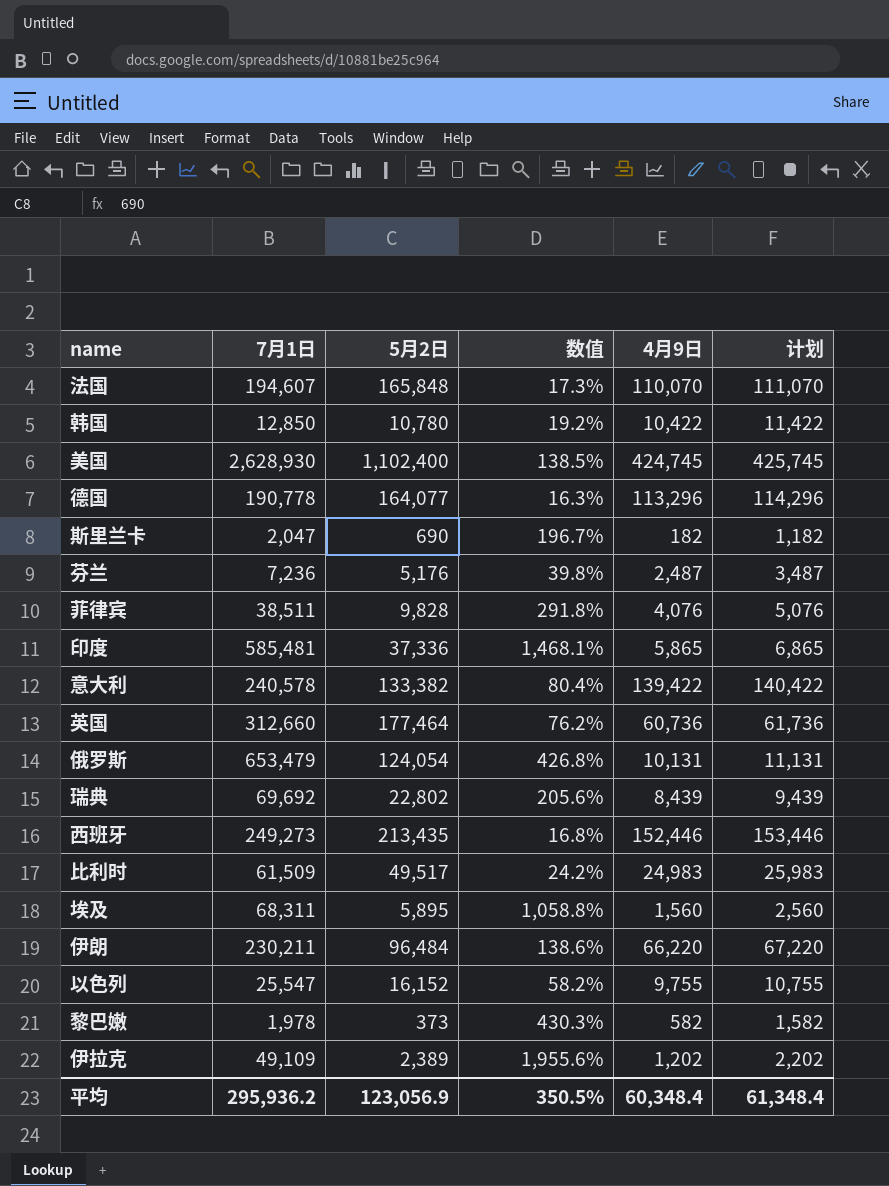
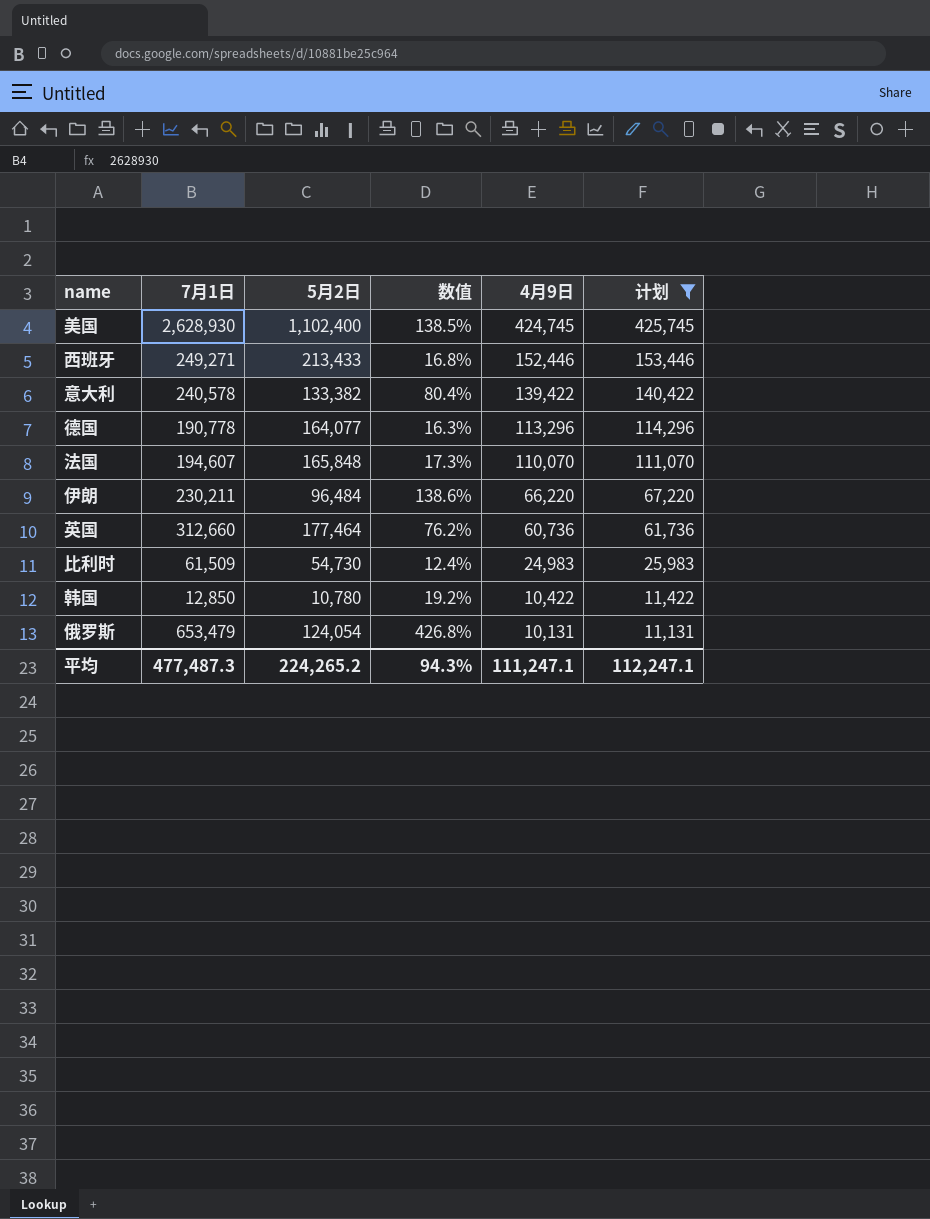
filter: none -> 计划 >= 11,131
row order: none -> 4月9日 descending
西班牙 | 7月1日: 249,273 -> 249,271
西班牙 | 5月2日: 213,435 -> 213,433
比利时 | 5月2日: 49,517 -> 54,730
比利时 | 数值: 24.2% -> 12.4%
平均 | 7月1日: 295,936.2 -> 477,487.3
平均 | 5月2日: 123,056.9 -> 224,265.2
平均 | 数值: 350.5% -> 94.3%
平均 | 4月9日: 60,348.4 -> 111,247.1
平均 | 计划: 61,348.4 -> 112,247.1

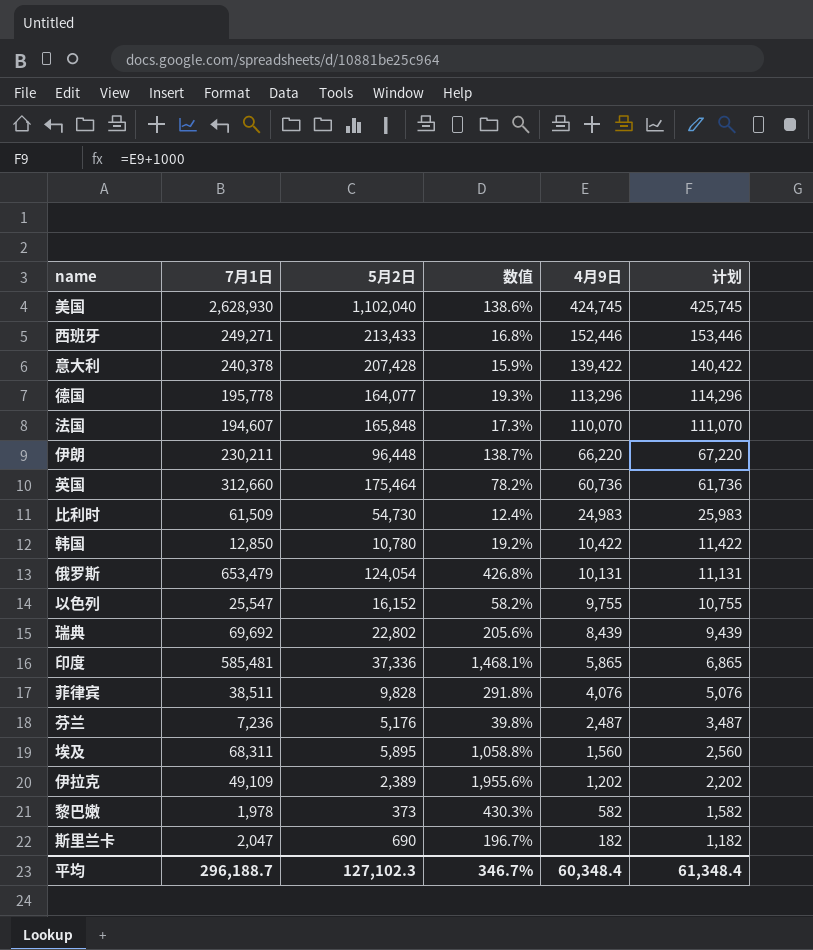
filter: 计划 >= 11,131 -> none
美国 | 5月2日: 1,102,400 -> 1,102,040
美国 | 数值: 138.5% -> 138.6%
意大利 | 7月1日: 240,578 -> 240,378
意大利 | 5月2日: 133,382 -> 207,428
意大利 | 数值: 80.4% -> 15.9%
德国 | 7月1日: 190,778 -> 195,778
德国 | 数值: 16.3% -> 19.3%
伊朗 | 5月2日: 96,484 -> 96,448
伊朗 | 数值: 138.6% -> 138.7%
英国 | 5月2日: 177,464 -> 175,464
英国 | 数值: 76.2% -> 78.2%
平均 | 7月1日: 477,487.3 -> 296,188.7
平均 | 5月2日: 224,265.2 -> 127,102.3
平均 | 数值: 94.3% -> 346.7%
平均 | 4月9日: 111,247.1 -> 60,348.4
平均 | 计划: 112,247.1 -> 61,348.4

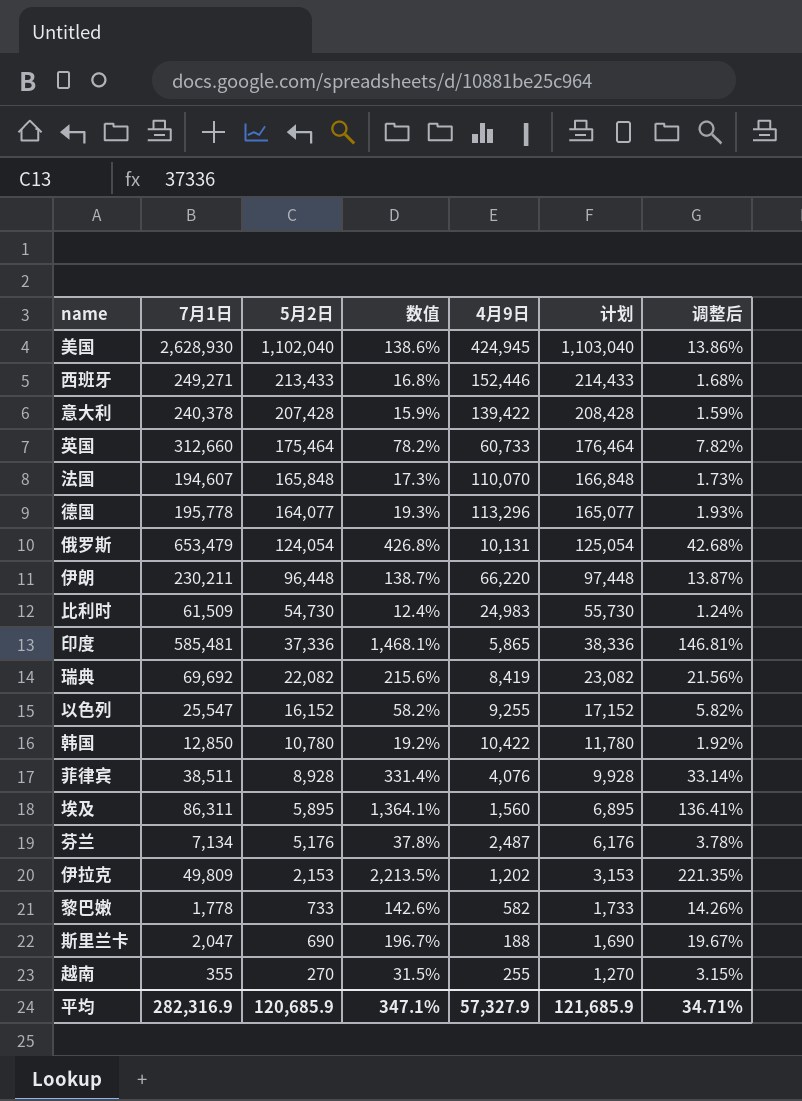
row order: 4月9日 descending -> 5月2日 descending
column 计划 | formula: [4月9日] + 1000 -> [5月2日] + 1000
column 调整后 | formula: none -> [数值] * 0.1
美国 | 4月9日: 424,745 -> 424,945
英国 | 4月9日: 60,736 -> 60,733
瑞典 | 5月2日: 22,802 -> 22,082
瑞典 | 数值: 205.6% -> 215.6%
瑞典 | 4月9日: 8,439 -> 8,419
以色列 | 4月9日: 9,755 -> 9,255
菲律宾 | 5月2日: 9,828 -> 8,928
菲律宾 | 数值: 291.8% -> 331.4%
埃及 | 7月1日: 68,311 -> 86,311
埃及 | 数值: 1,058.8% -> 1,364.1%
芬兰 | 7月1日: 7,236 -> 7,134
芬兰 | 数值: 39.8% -> 37.8%
伊拉克 | 7月1日: 49,109 -> 49,809
伊拉克 | 5月2日: 2,389 -> 2,153
伊拉克 | 数值: 1,955.6% -> 2,213.5%
黎巴嫩 | 7月1日: 1,978 -> 1,778
黎巴嫩 | 5月2日: 373 -> 733
黎巴嫩 | 数值: 430.3% -> 142.6%
斯里兰卡 | 4月9日: 182 -> 188
row 越南: none -> 355 | 270 | 31.5% | 255 | 1,270 | 3.15%
平均 | 7月1日: 296,188.7 -> 282,316.9
平均 | 5月2日: 127,102.3 -> 120,685.9
平均 | 数值: 346.7% -> 347.1%
平均 | 4月9日: 60,348.4 -> 57,327.9
平均 | 计划: 61,348.4 -> 121,685.9

